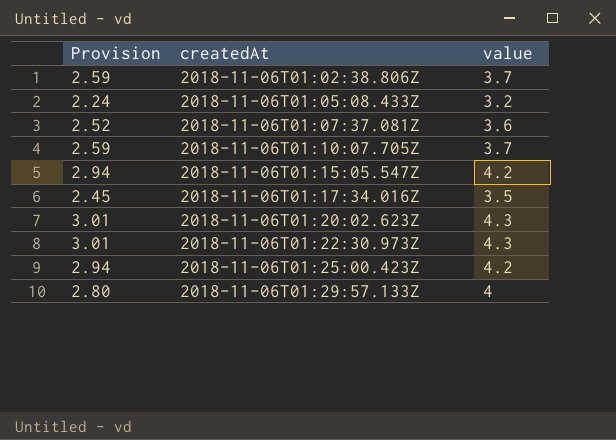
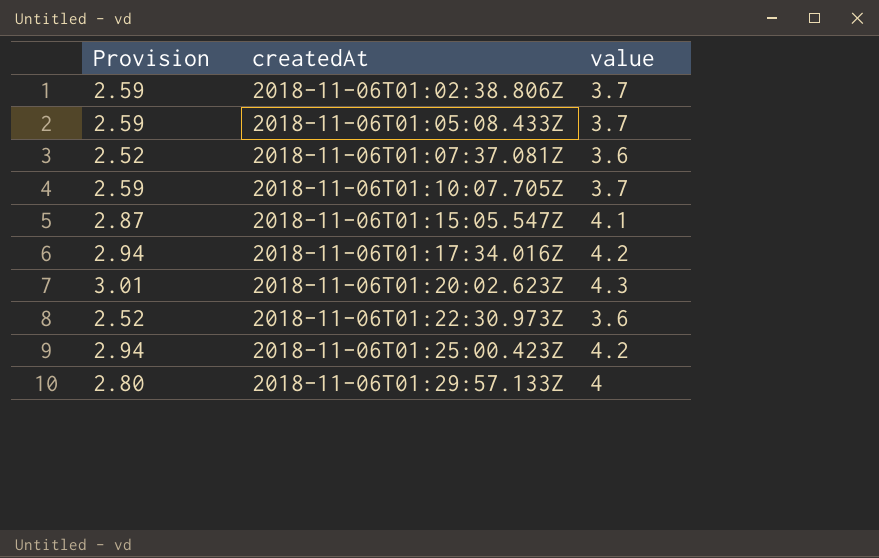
2018-11-06T01:05:08.433Z | Provision: 2.24 -> 2.59
2018-11-06T01:05:08.433Z | value: 3.2 -> 3.7
2018-11-06T01:15:05.547Z | Provision: 2.94 -> 2.87
2018-11-06T01:15:05.547Z | value: 4.2 -> 4.1
2018-11-06T01:17:34.016Z | Provision: 2.45 -> 2.94
2018-11-06T01:17:34.016Z | value: 3.5 -> 4.2
2018-11-06T01:22:30.973Z | Provision: 3.01 -> 2.52
2018-11-06T01:22:30.973Z | value: 4.3 -> 3.6

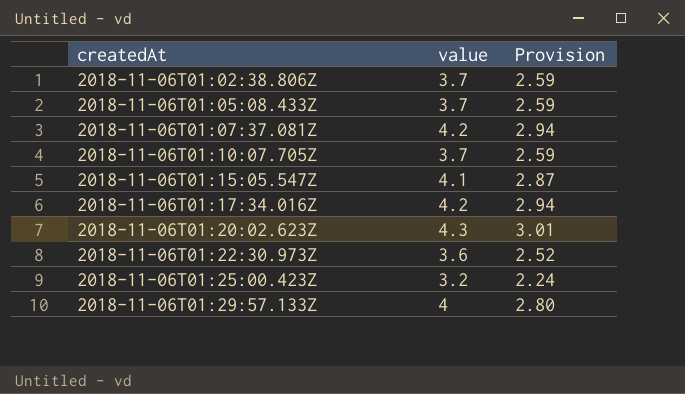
column Provision | position: 1 -> 3
2018-11-06T01:07:37.081Z | value: 3.6 -> 4.2
2018-11-06T01:07:37.081Z | Provision: 2.52 -> 2.94
2018-11-06T01:25:00.423Z | value: 4.2 -> 3.2
2018-11-06T01:25:00.423Z | Provision: 2.94 -> 2.24

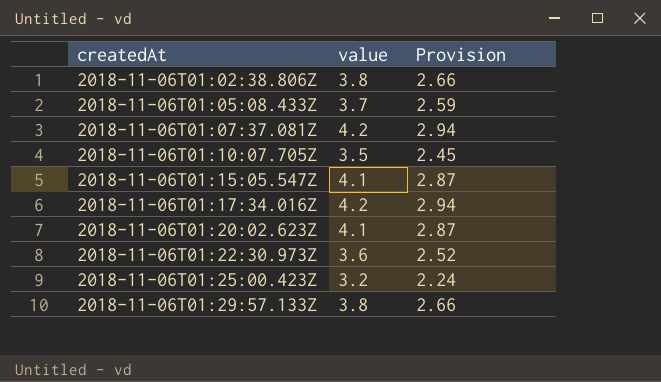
2018-11-06T01:02:38.806Z | value: 3.7 -> 3.8
2018-11-06T01:02:38.806Z | Provision: 2.59 -> 2.66
2018-11-06T01:10:07.705Z | value: 3.7 -> 3.5
2018-11-06T01:10:07.705Z | Provision: 2.59 -> 2.45
2018-11-06T01:20:02.623Z | value: 4.3 -> 4.1
2018-11-06T01:20:02.623Z | Provision: 3.01 -> 2.87
2018-11-06T01:29:57.133Z | value: 4 -> 3.8
2018-11-06T01:29:57.133Z | Provision: 2.80 -> 2.66

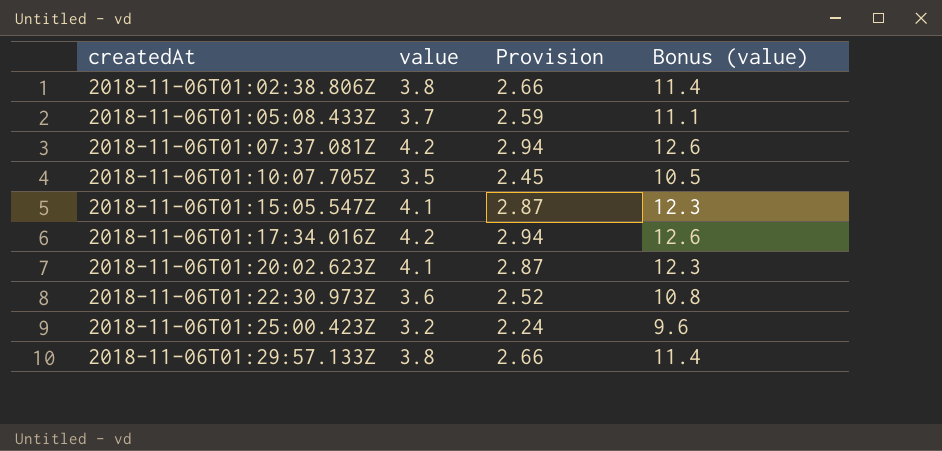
column Bonus (value) | formula: none -> [value] * 3

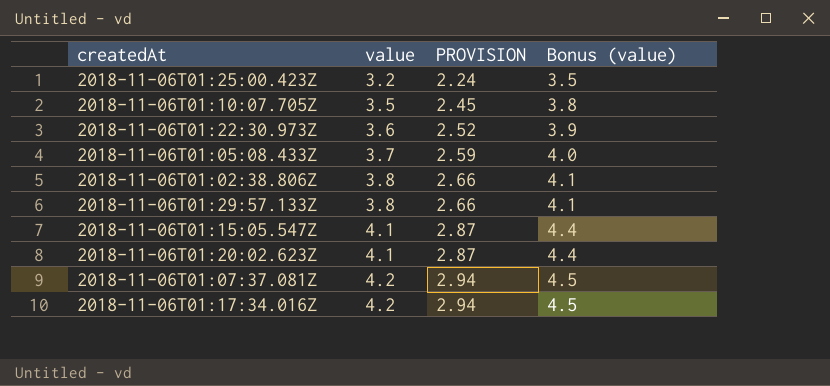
row order: createdAt ascending -> value ascending
column name: Provision -> PROVISION
column Bonus (value) | formula: [value] * 3 -> [value] * 1.08

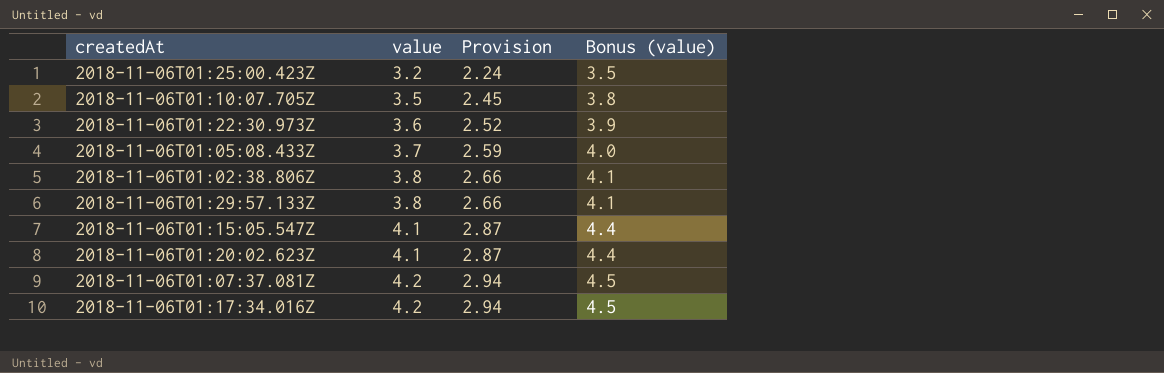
column name: PROVISION -> Provision

